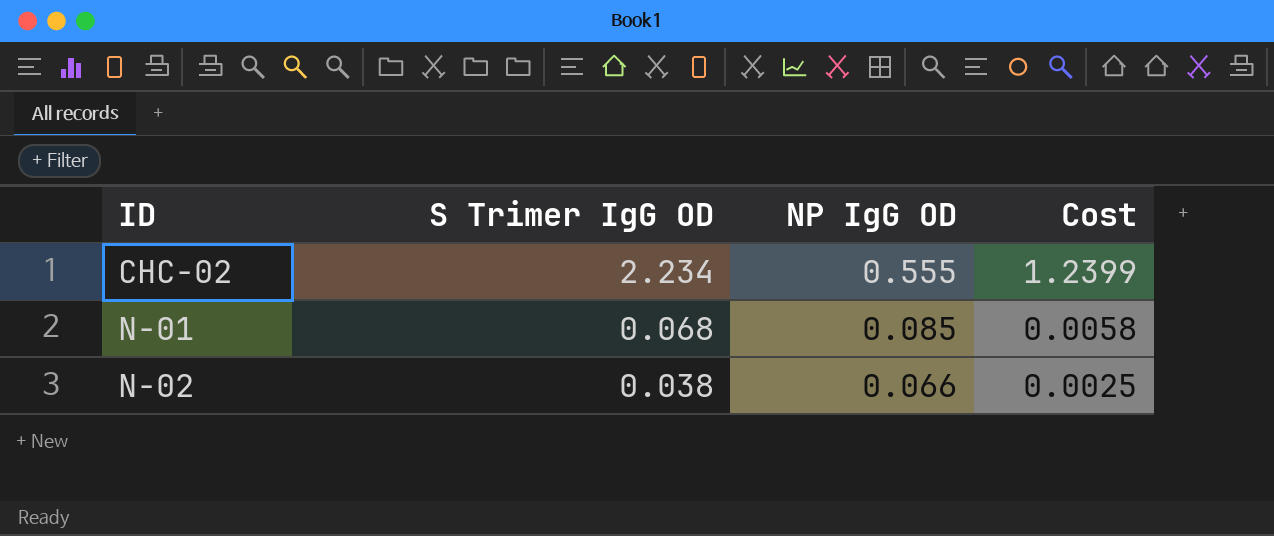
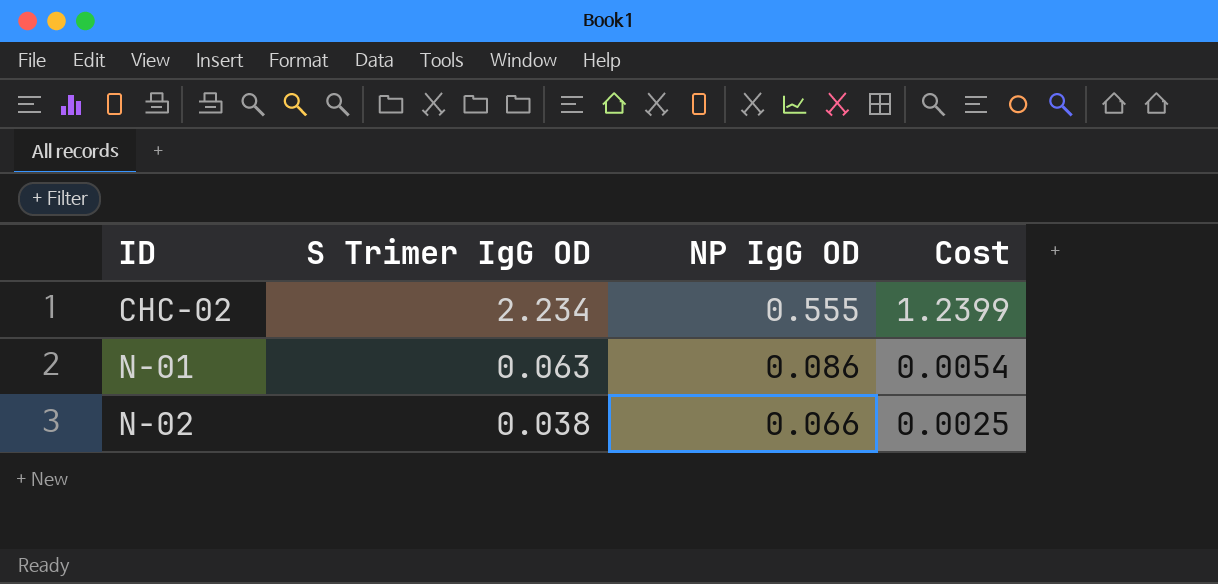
N-01 | S Trimer IgG OD: 0.068 -> 0.063
N-01 | NP IgG OD: 0.085 -> 0.086
N-01 | Cost: 0.0058 -> 0.0054

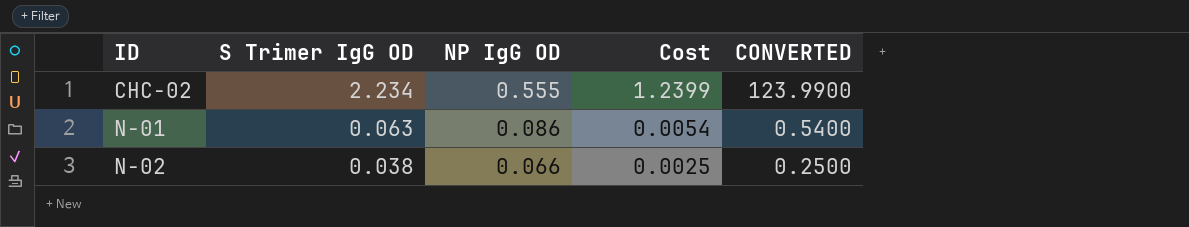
column CONVERTED | formula: none -> [Cost] * 100

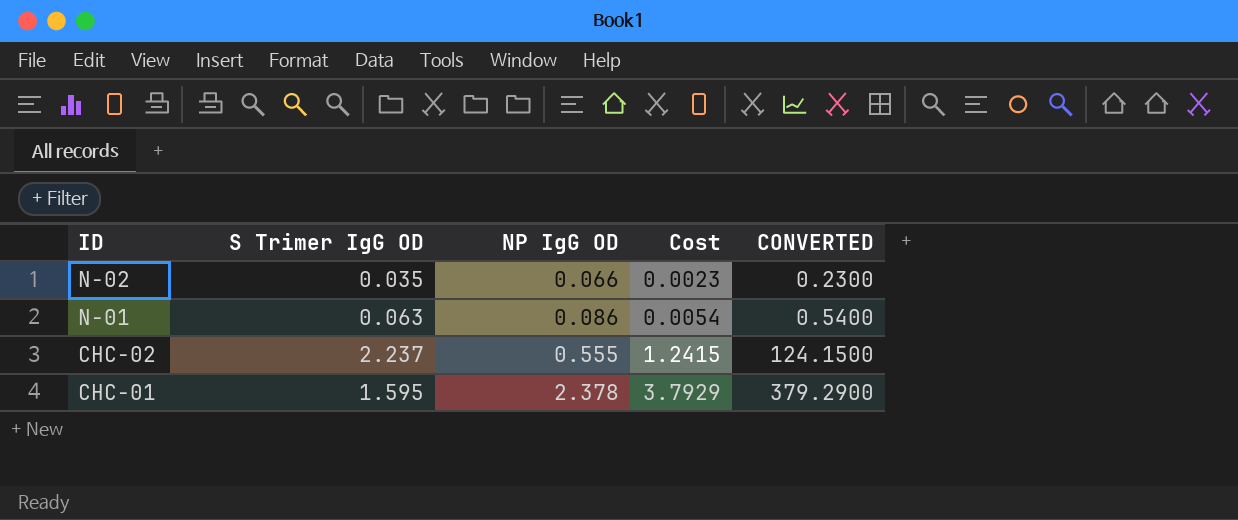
row order: ID ascending -> ID descending
N-02 | S Trimer IgG OD: 0.038 -> 0.035
N-02 | Cost: 0.0025 -> 0.0023
N-02 | CONVERTED: 0.2500 -> 0.2300
CHC-02 | S Trimer IgG OD: 2.234 -> 2.237
CHC-02 | Cost: 1.2399 -> 1.2415
CHC-02 | CONVERTED: 123.9900 -> 124.1500
row CHC-01: none -> 1.595 | 2.378 | 3.7929 | 379.2900

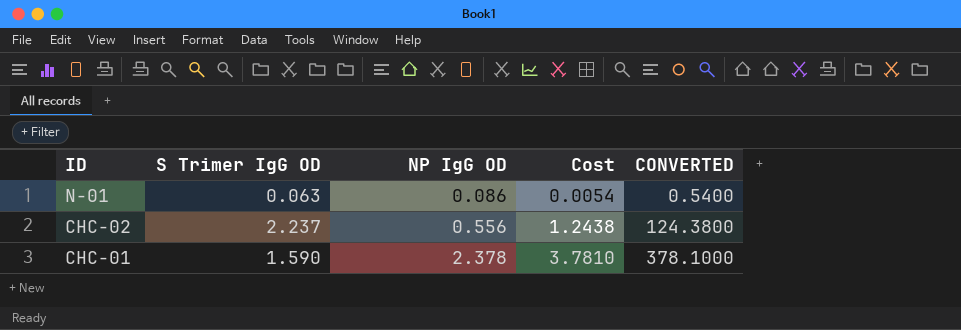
row N-02: 0.035 | 0.066 | 0.0023 | 0.2300 -> none
CHC-02 | NP IgG OD: 0.555 -> 0.556
CHC-02 | Cost: 1.2415 -> 1.2438
CHC-02 | CONVERTED: 124.1500 -> 124.3800
CHC-01 | S Trimer IgG OD: 1.595 -> 1.590
CHC-01 | Cost: 3.7929 -> 3.7810
CHC-01 | CONVERTED: 379.2900 -> 378.1000

